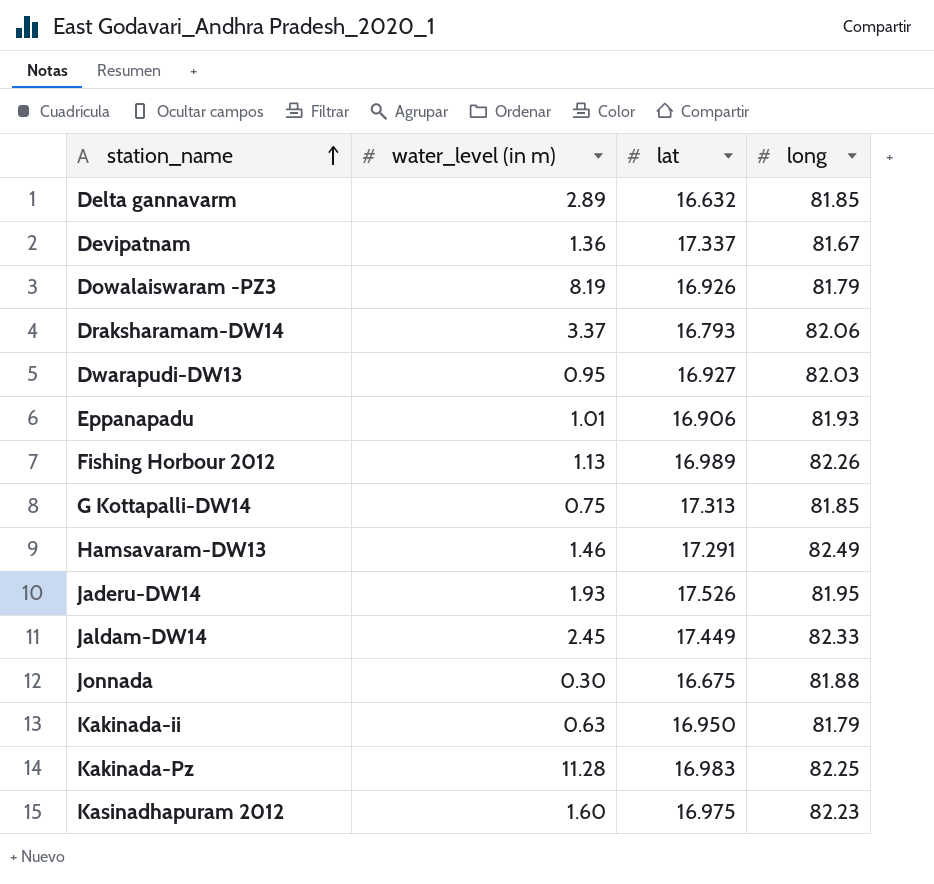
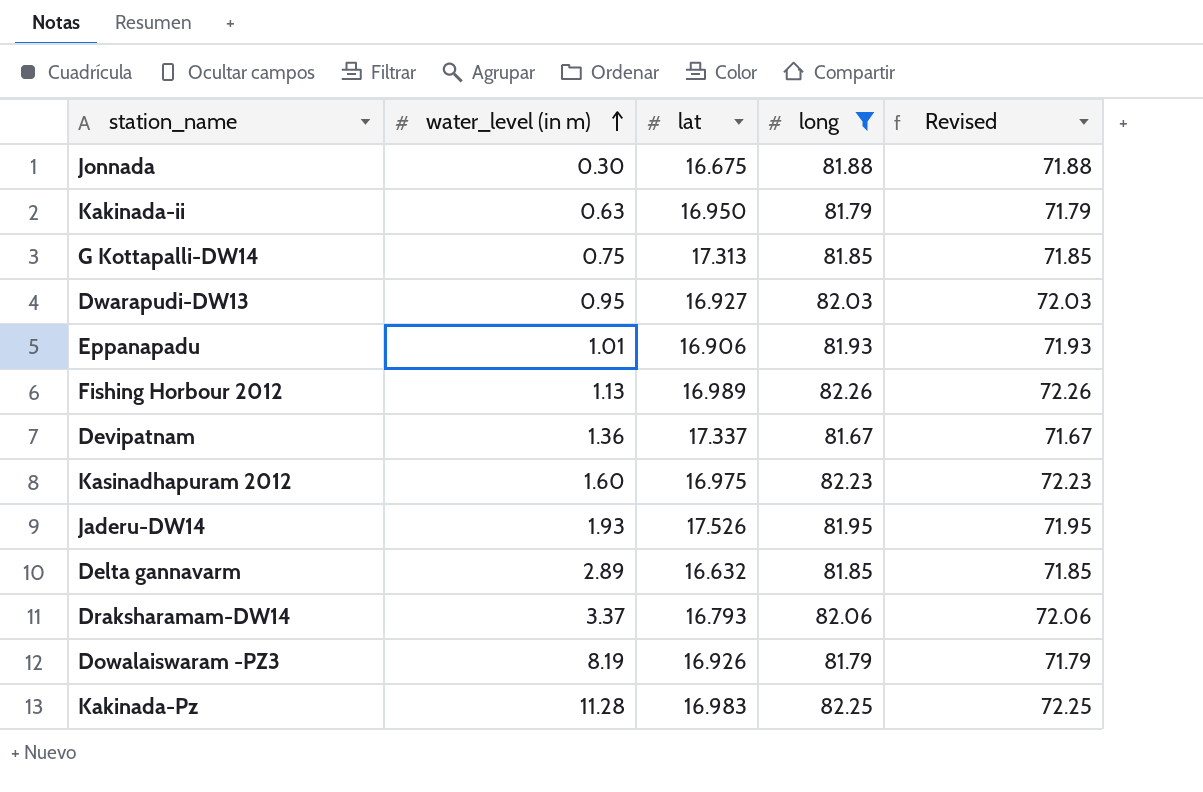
filter: none -> long <= 82.26
row order: station_name ascending -> water_level (in m) ascending
column Revised | formula: none -> [long] - 10

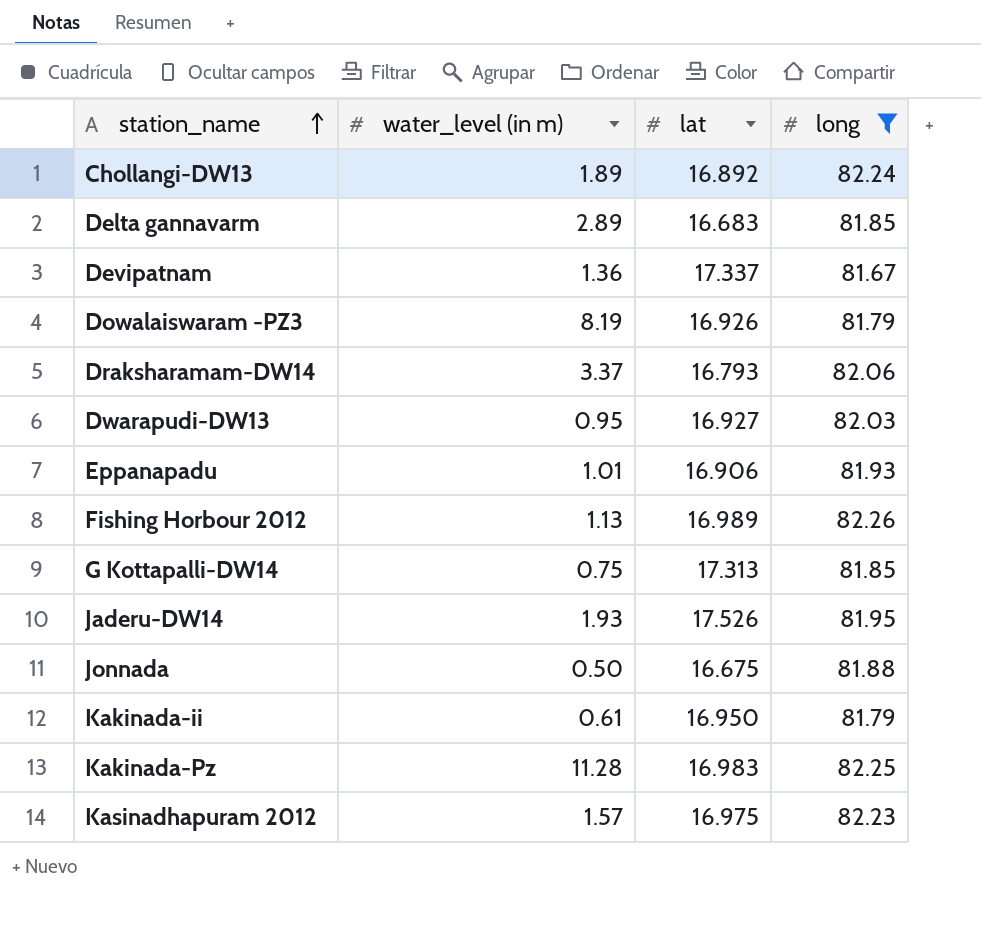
row order: water_level (in m) ascending -> station_name ascending
column Revised | formula: [long] - 10 -> none
row Chollangi-DW13: none -> 1.89 | 16.892 | 82.24
Delta gannavarm | lat: 16.632 -> 16.683
Jonnada | water_level (in m): 0.30 -> 0.50
Kakinada-ii | water_level (in m): 0.63 -> 0.61
Kasinadhapuram 2012 | water_level (in m): 1.60 -> 1.57

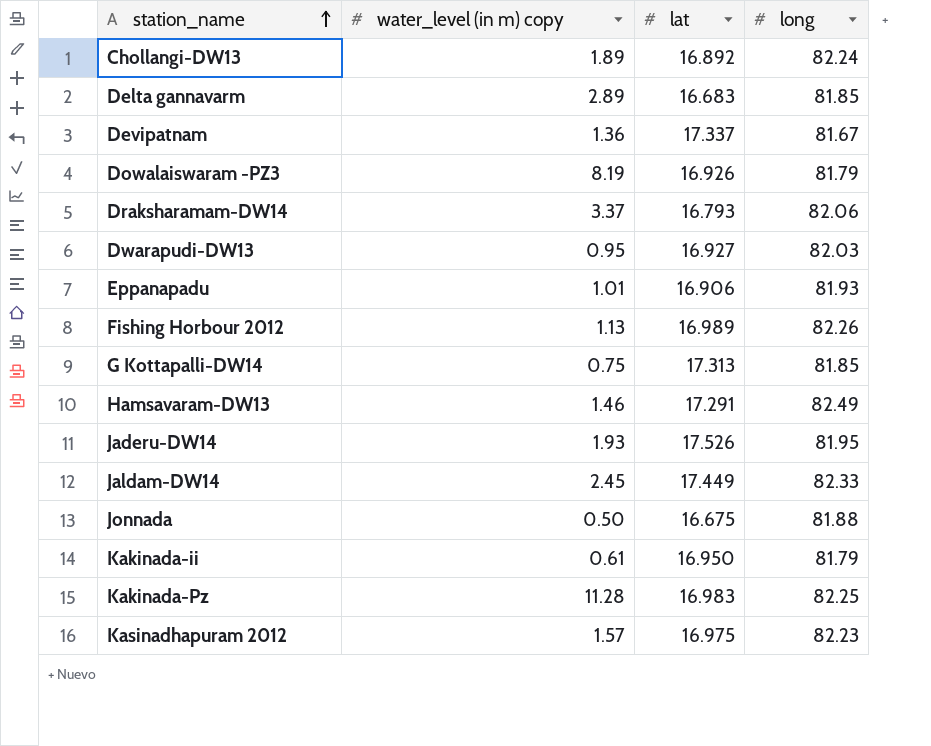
filter: long <= 82.26 -> none
column name: water_level (in m) -> water_level (in m) copy

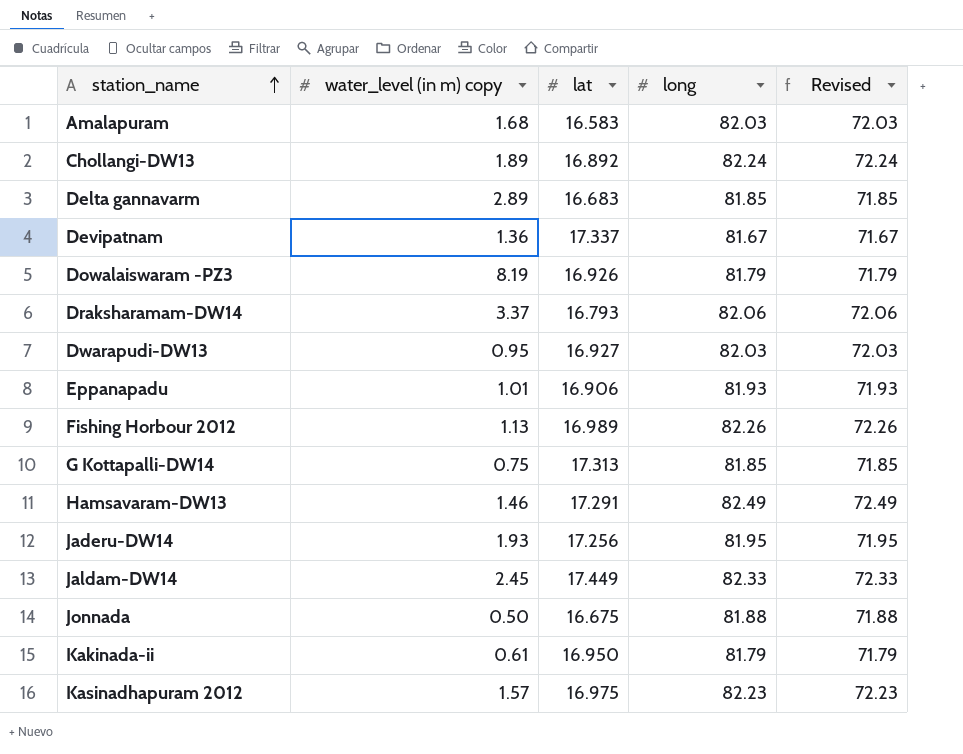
column Revised | formula: none -> [long] - 10
row Kakinada-Pz: 11.28 | 16.983 | 82.25 -> none
row Amalapuram: none -> 1.68 | 16.583 | 82.03 | 72.03
Jaderu-DW14 | lat: 17.526 -> 17.256

